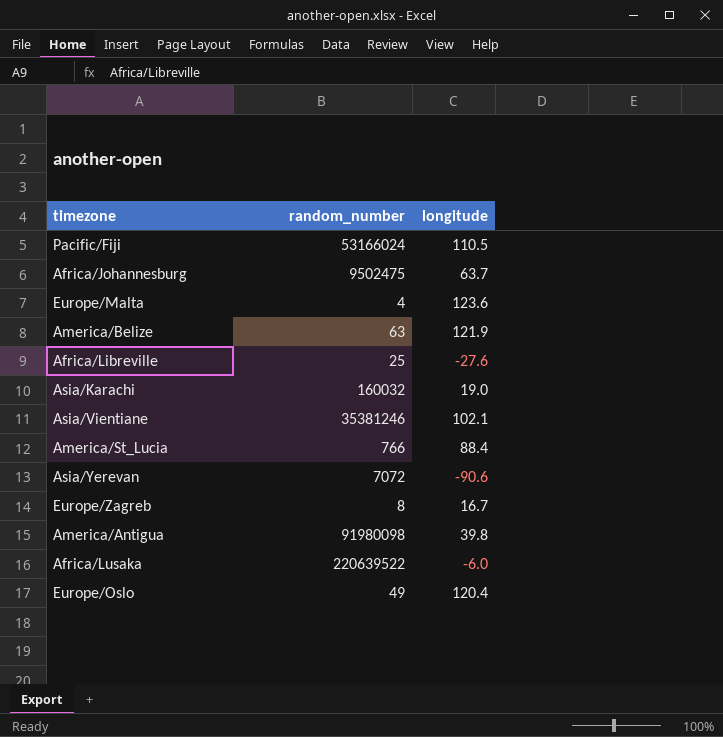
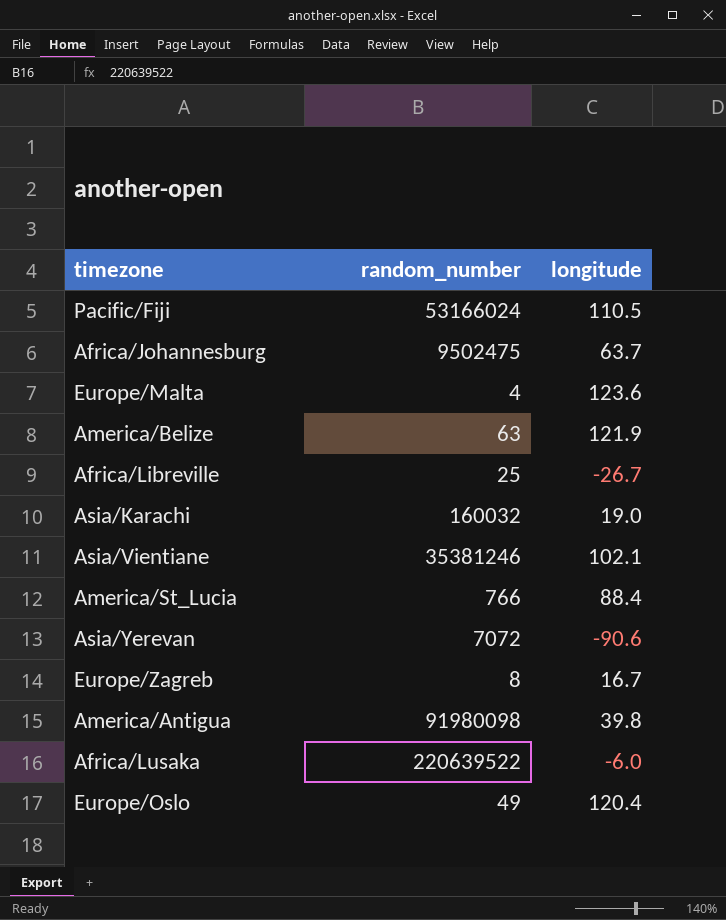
Africa/Libreville | longitude: -27.6 -> -26.7

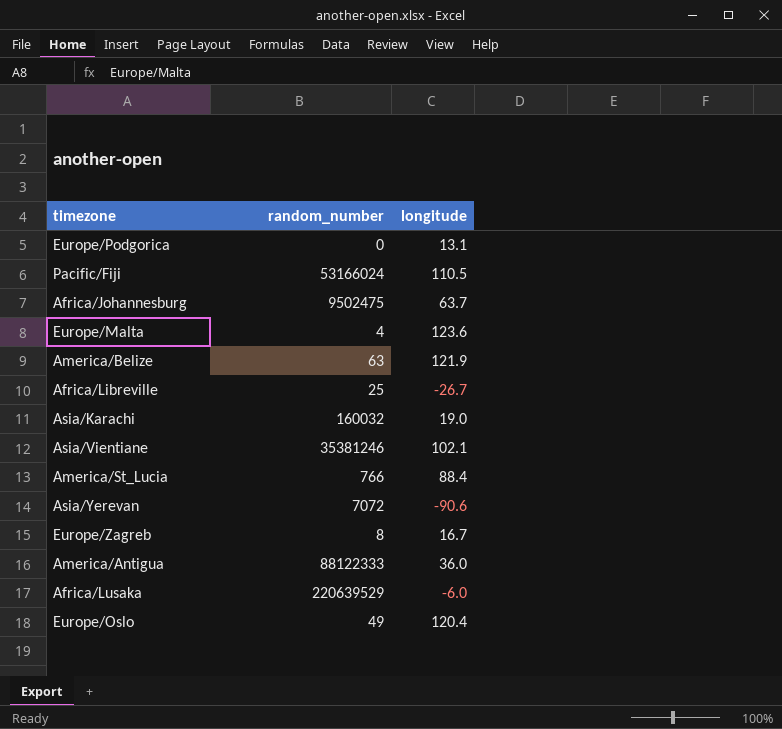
row Europe/Podgorica: none -> 0 | 13.1
America/Antigua | random_number: 91980098 -> 88122333
America/Antigua | longitude: 39.8 -> 36.0
Africa/Lusaka | random_number: 220639522 -> 220639529

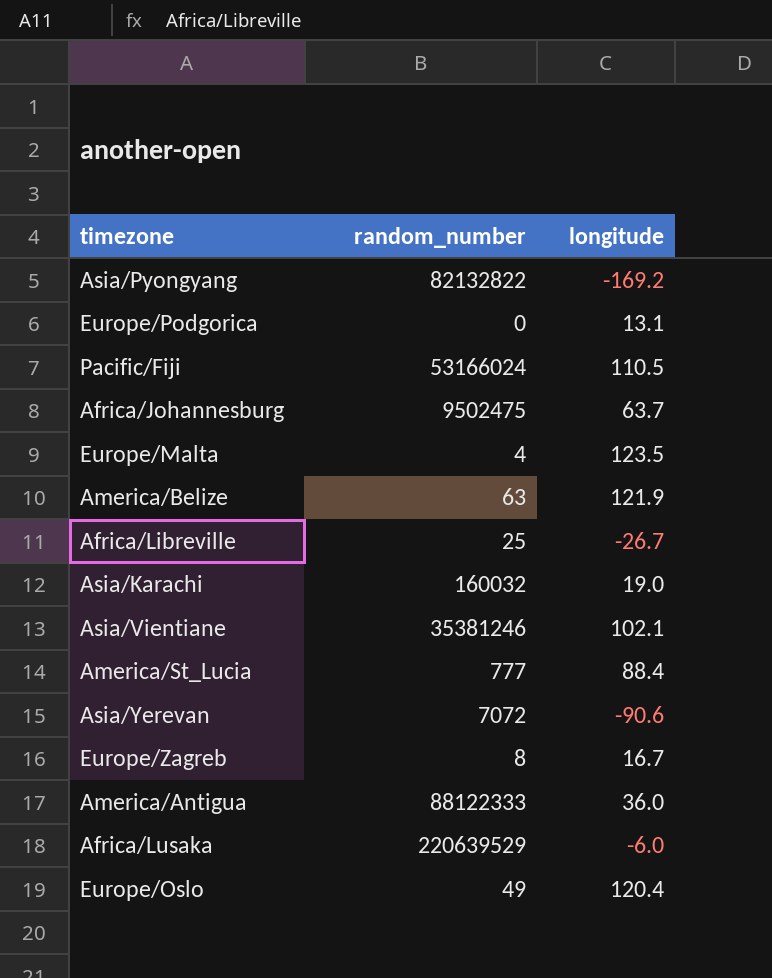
row Asia/Pyongyang: none -> 82132822 | -169.2
Europe/Malta | longitude: 123.6 -> 123.5
America/St_Lucia | random_number: 766 -> 777

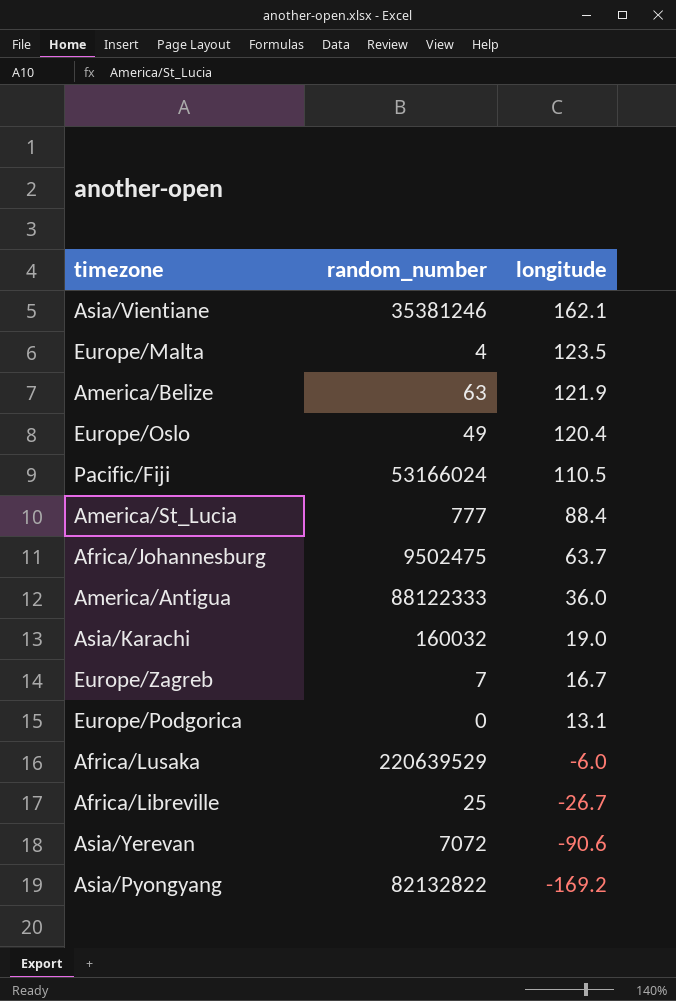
row order: none -> longitude descending
Asia/Vientiane | longitude: 102.1 -> 162.1
Europe/Zagreb | random_number: 8 -> 7

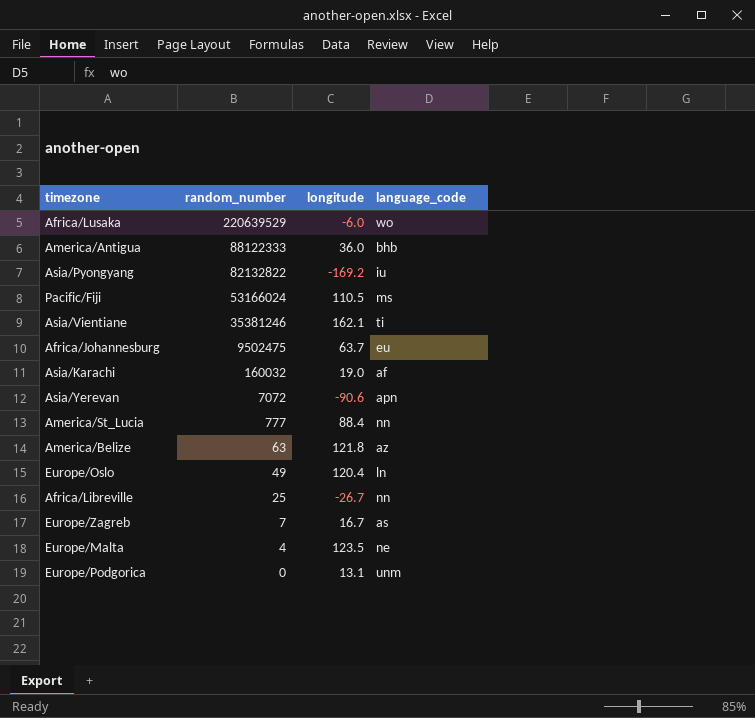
row order: longitude descending -> random_number descending
column language_code | position: none -> 4
America/Belize | longitude: 121.9 -> 121.8

